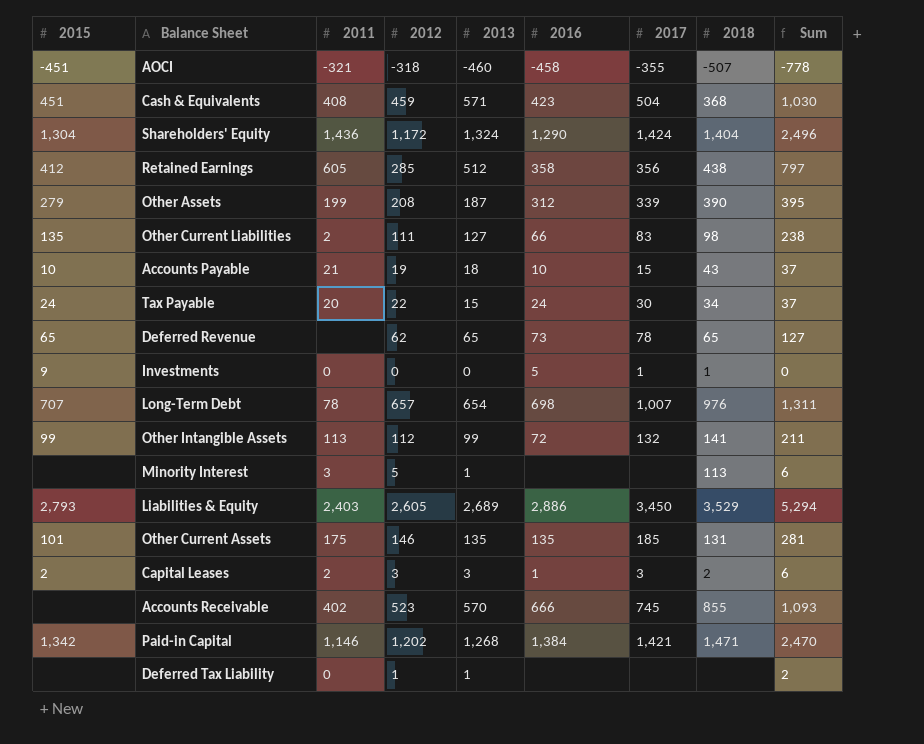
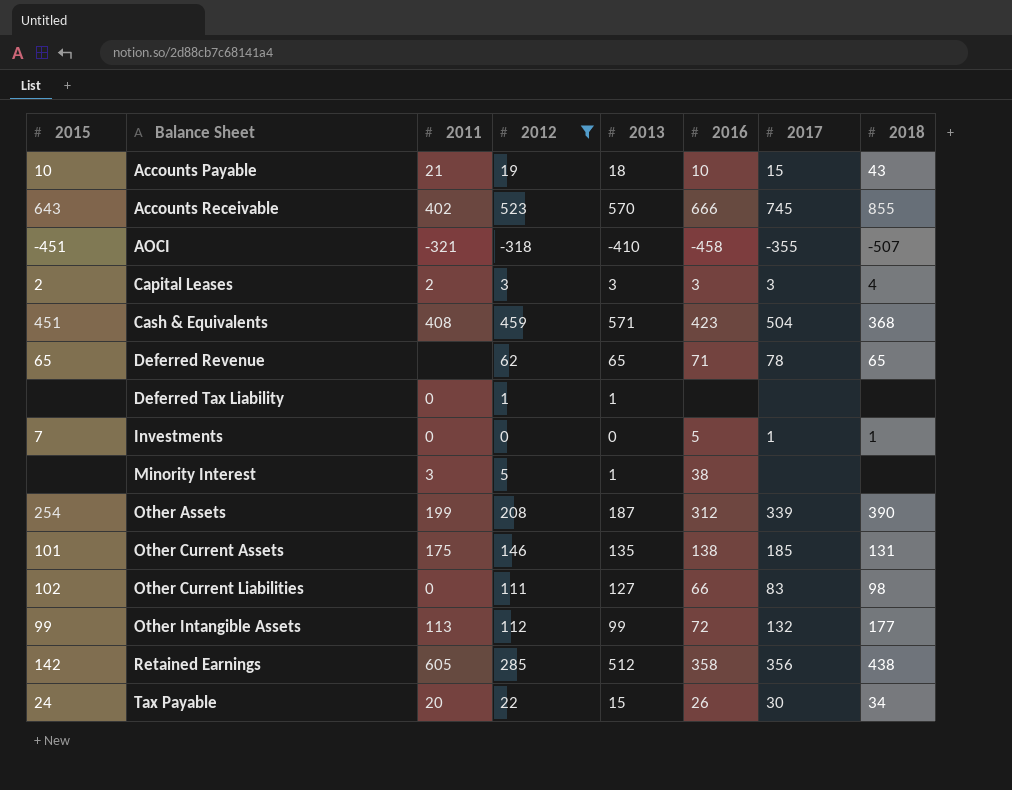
filter: none -> 2012 <= 523
row order: none -> Balance Sheet ascending
column Sum | formula: [2012] + [2013] -> none
Accounts Receivable | 2015: none -> 643
AOCI | 2013: -460 -> -410
Capital Leases | 2016: 1 -> 3
Capital Leases | 2018: 2 -> 4
Deferred Revenue | 2016: 73 -> 71
Investments | 2015: 9 -> 7
Minority Interest | 2016: none -> 38
Minority Interest | 2018: 113 -> none
Other Assets | 2015: 279 -> 254
Other Current Assets | 2016: 135 -> 138
Other Current Liabilities | 2015: 135 -> 102
Other Current Liabilities | 2011: 2 -> 0
Other Intangible Assets | 2018: 141 -> 177
Retained Earnings | 2015: 412 -> 142
Tax Payable | 2016: 24 -> 26

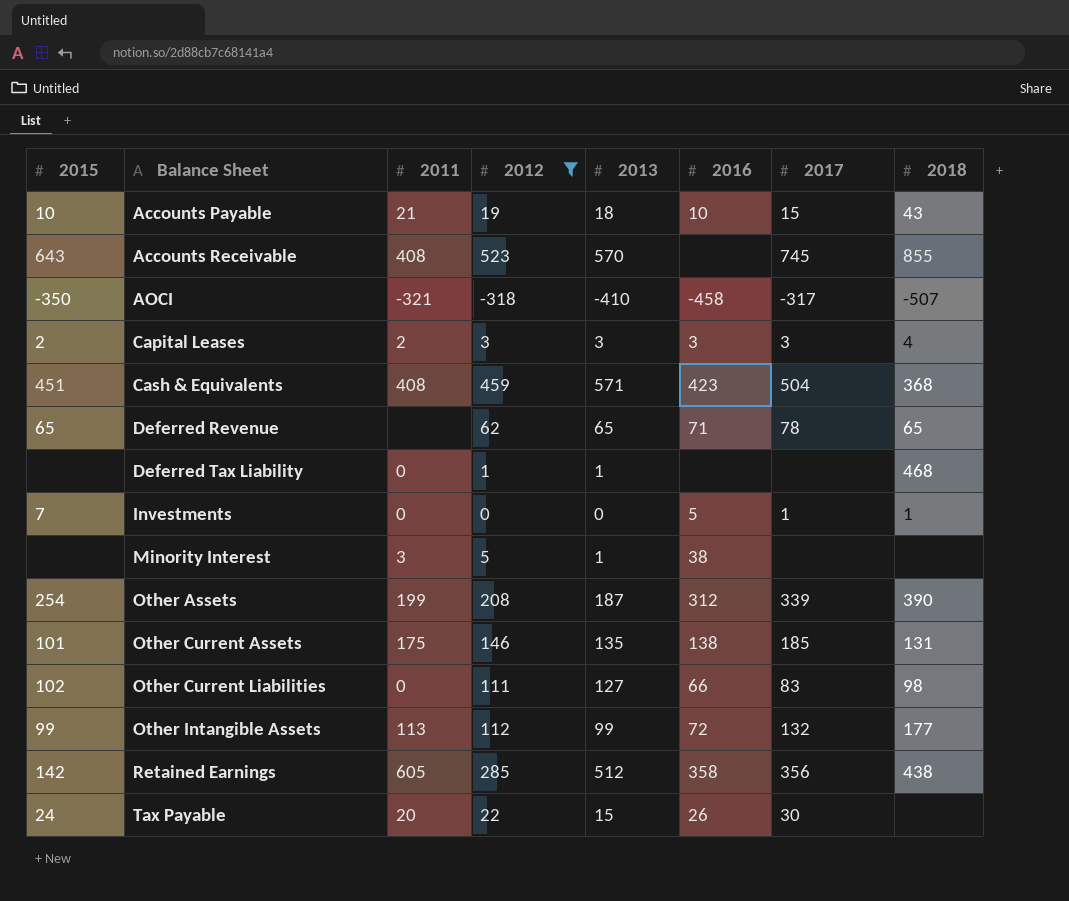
Accounts Receivable | 2011: 402 -> 408
Accounts Receivable | 2016: 666 -> none
AOCI | 2015: -451 -> -350
AOCI | 2017: -355 -> -317
Deferred Tax Liability | 2018: none -> 468
Tax Payable | 2018: 34 -> none

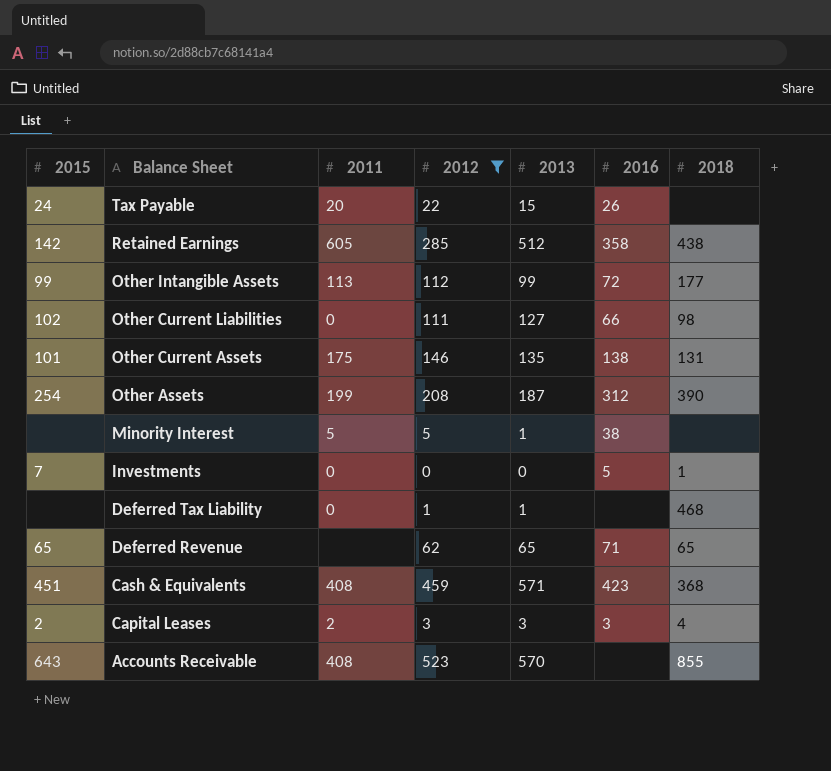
row order: Balance Sheet ascending -> Balance Sheet descending
column 2017 | position: 7 -> none
row Accounts Payable: 10 | 21 | 19 | 18 | 10 | 15 | 43 -> none
row AOCI: -350 | -321 | -318 | -410 | -458 | -317 | -507 -> none
Minority Interest | 2011: 3 -> 5

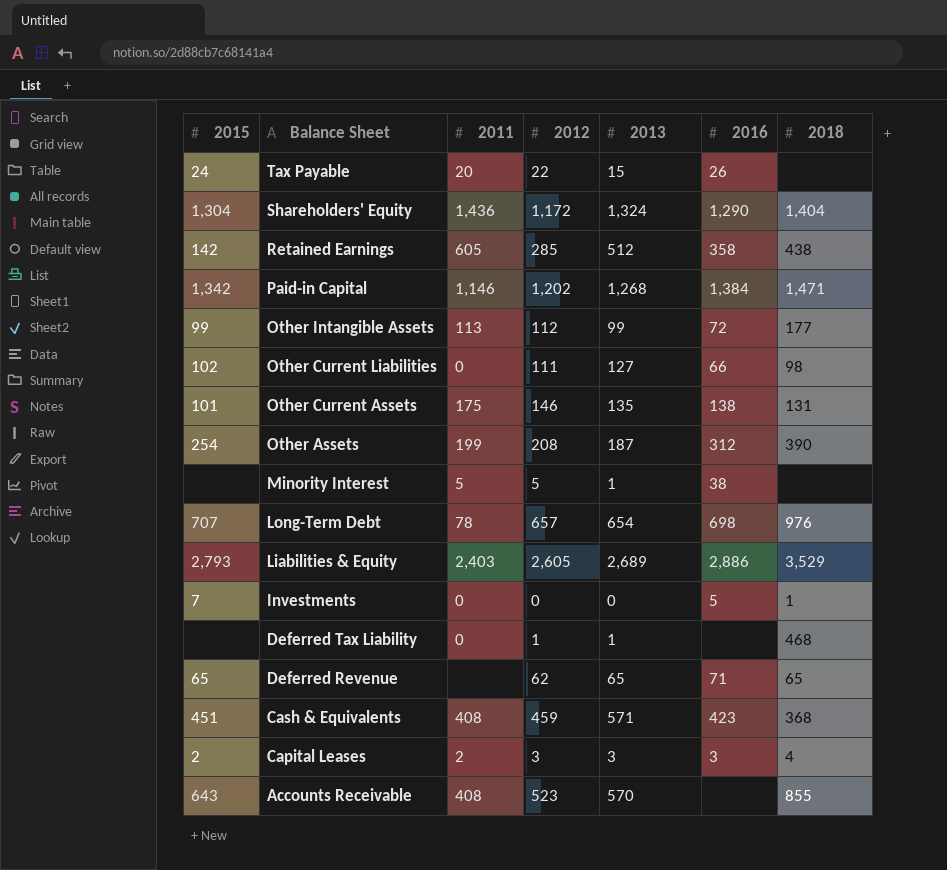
filter: 2012 <= 523 -> none

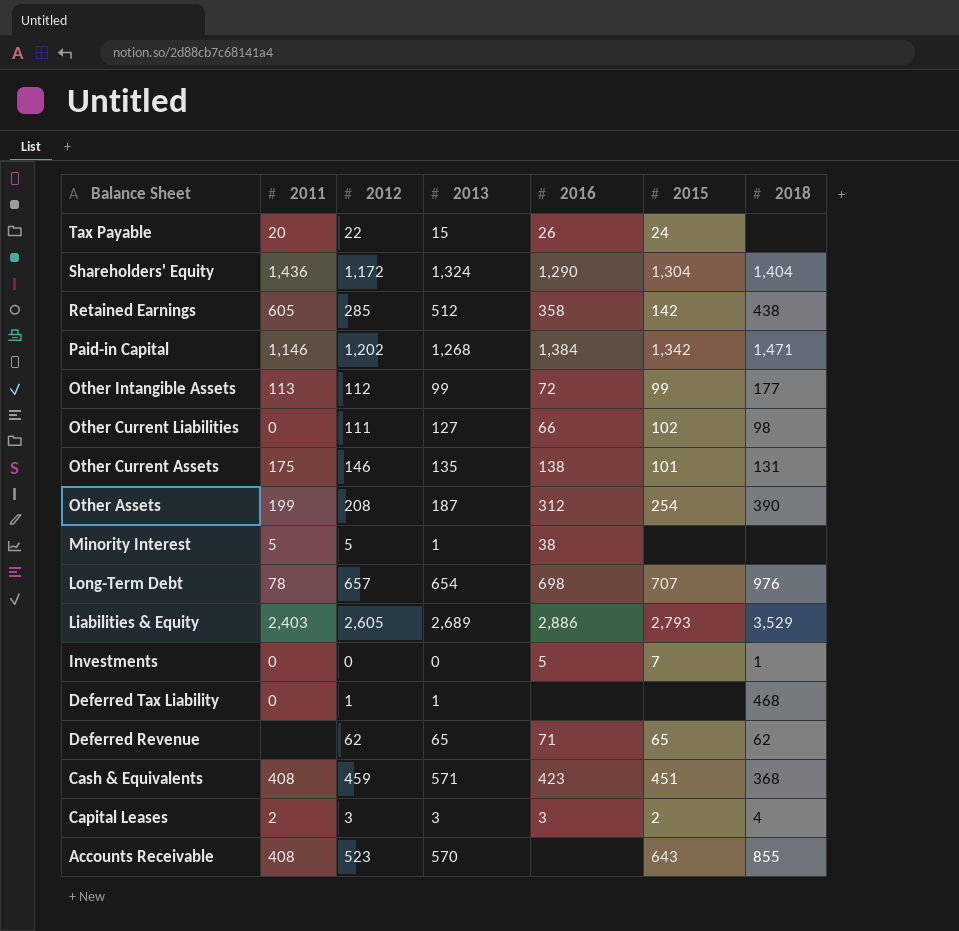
column 2015 | position: 1 -> 6
Deferred Revenue | 2018: 65 -> 62

